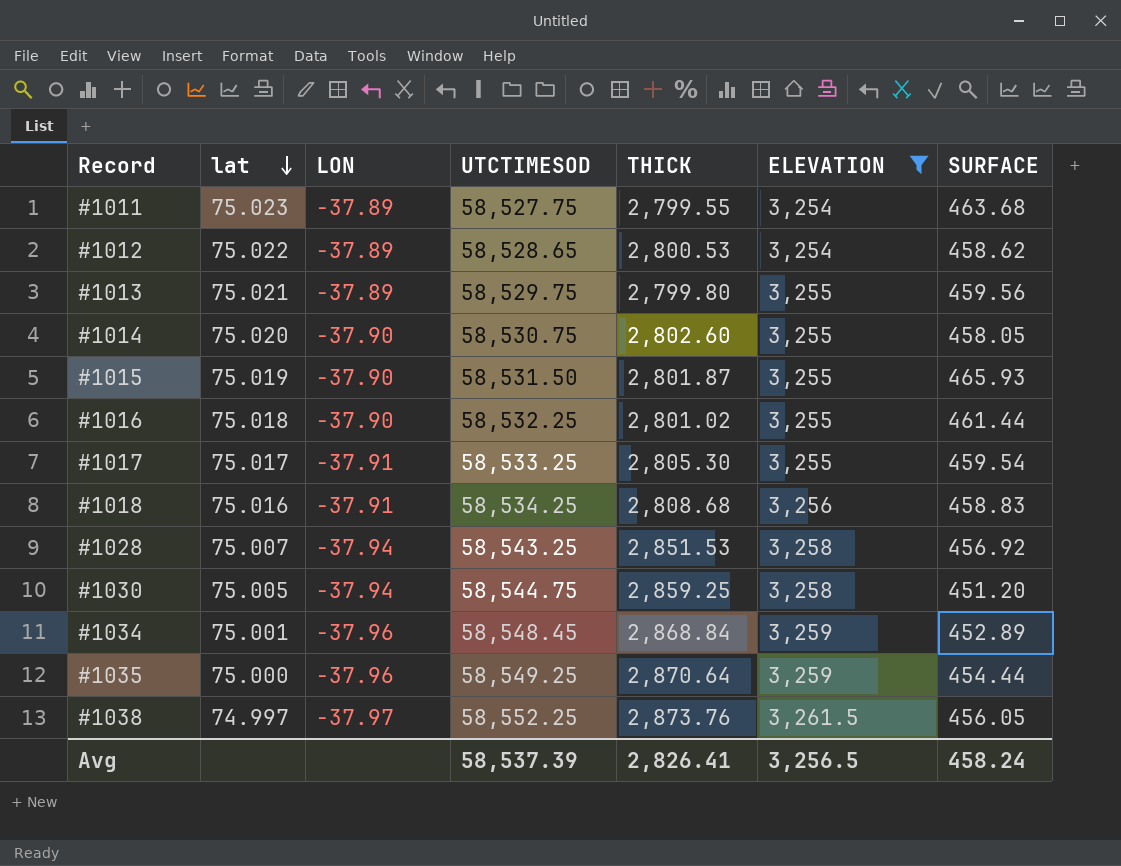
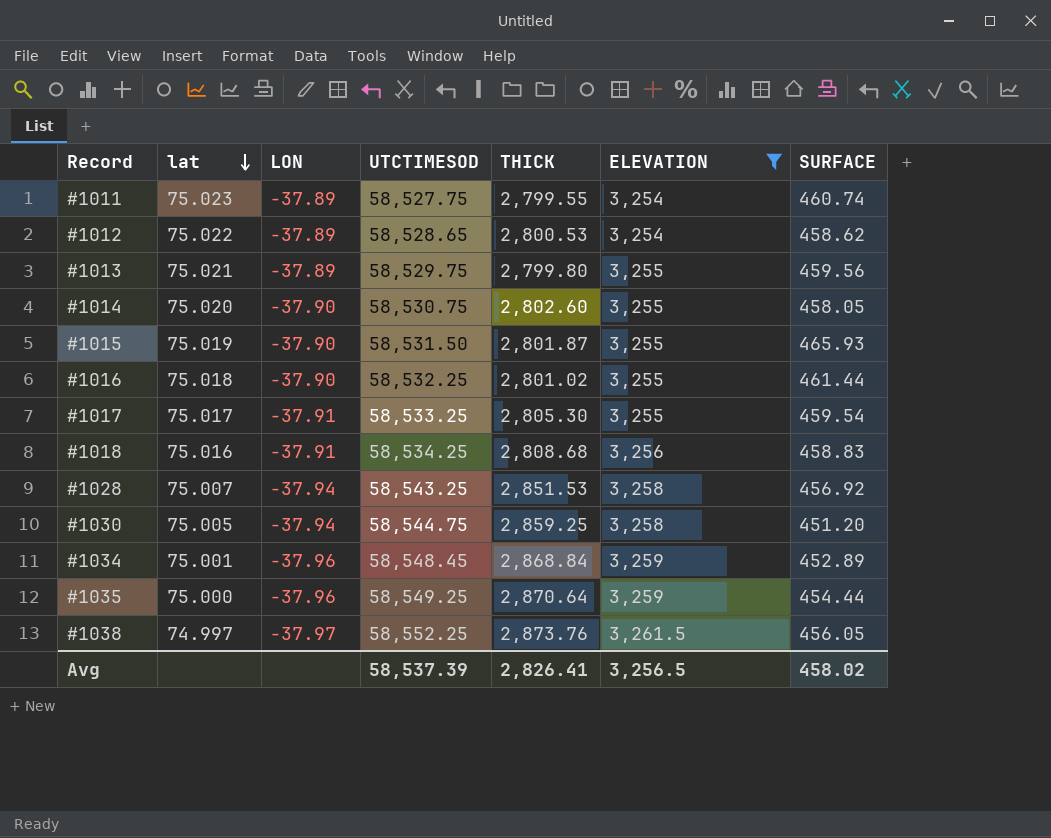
#1011 | SURFACE: 463.68 -> 460.74
Avg | SURFACE: 458.24 -> 458.02

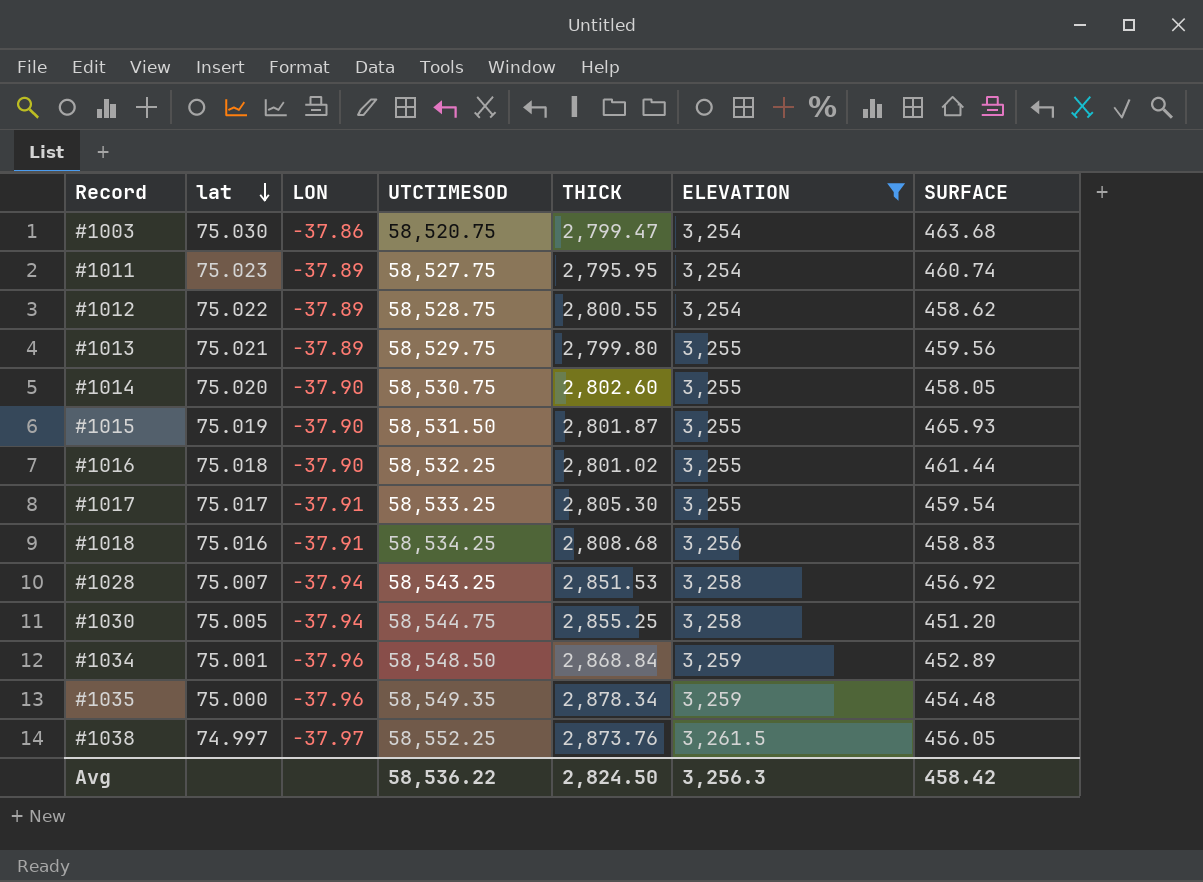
row #1003: none -> 75.030 | -37.86 | 58,520.75 | 2,799.47 | 3,254 | 463.68
#1011 | THICK: 2,799.55 -> 2,795.95
#1012 | UTCTIMESOD: 58,528.65 -> 58,528.75
#1012 | THICK: 2,800.53 -> 2,800.55
#1030 | THICK: 2,859.25 -> 2,855.25
#1034 | UTCTIMESOD: 58,548.45 -> 58,548.50
#1035 | UTCTIMESOD: 58,549.25 -> 58,549.35
#1035 | THICK: 2,870.64 -> 2,878.34
#1035 | SURFACE: 454.44 -> 454.48
Avg | UTCTIMESOD: 58,537.39 -> 58,536.22
Avg | THICK: 2,826.41 -> 2,824.50
Avg | ELEVATION: 3,256.5 -> 3,256.3
Avg | SURFACE: 458.02 -> 458.42

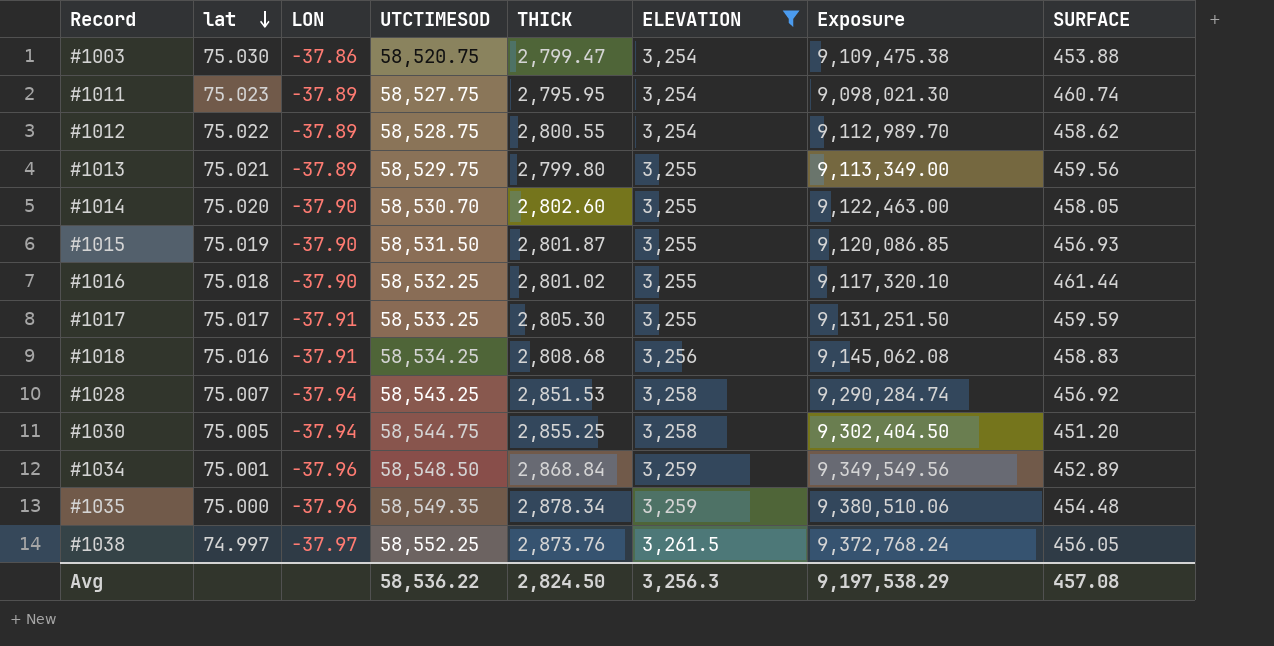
column Exposure | formula: none -> [THICK] * [ELEVATION]
#1003 | SURFACE: 463.68 -> 453.88
#1014 | UTCTIMESOD: 58,530.75 -> 58,530.70
#1015 | SURFACE: 465.93 -> 456.93
#1017 | SURFACE: 459.54 -> 459.59
Avg | SURFACE: 458.42 -> 457.08

